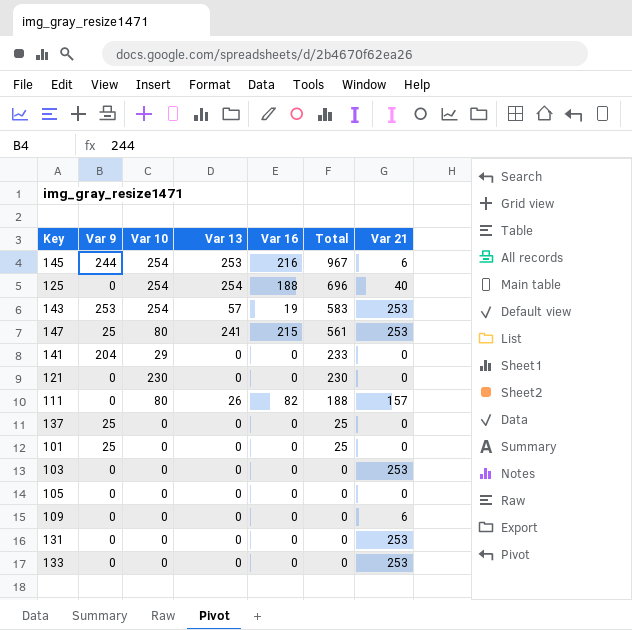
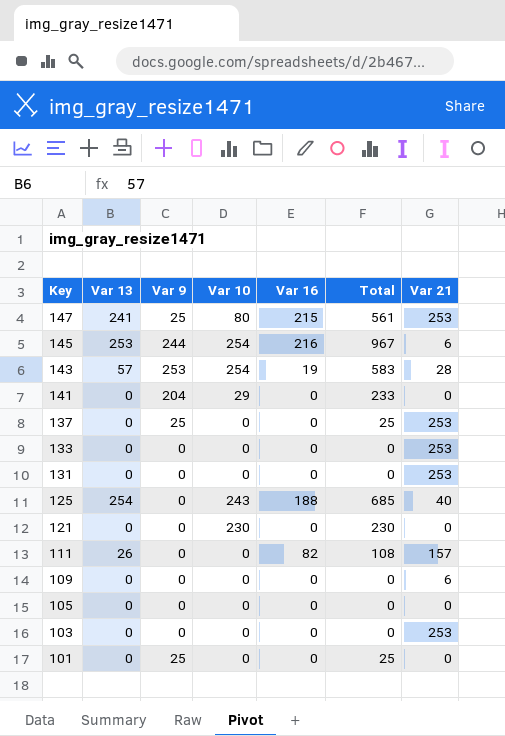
row order: Total descending -> Key descending
column Var 13 | position: 4 -> 2
143 | Var 21: 253 -> 28
137 | Var 21: 0 -> 253
125 | Var 10: 254 -> 243
125 | Total: 696 -> 685
111 | Var 10: 80 -> 0
111 | Total: 188 -> 108

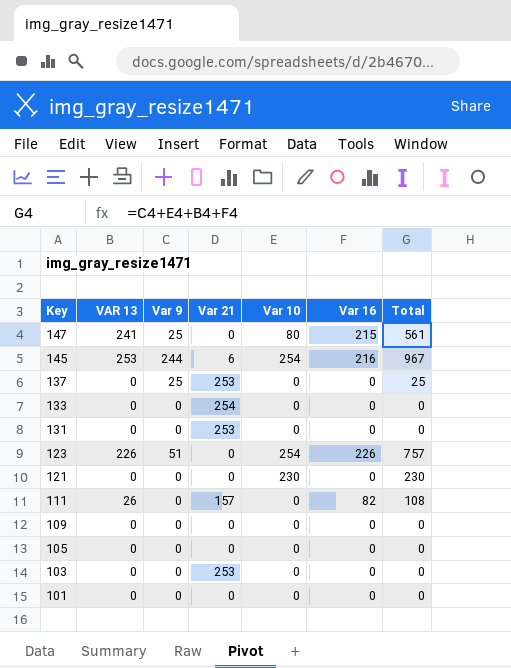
column name: Var 13 -> VAR 13
column Var 21 | position: 7 -> 4
row 143: 57 | 253 | 254 | 19 | 583 | 28 -> none
row 141: 0 | 204 | 29 | 0 | 233 | 0 -> none
row 125: 254 | 0 | 243 | 188 | 685 | 40 -> none
147 | Var 21: 253 -> 0
133 | Var 21: 253 -> 254
row 123: none -> 226 | 51 | 0 | 254 | 226 | 757
109 | Var 21: 6 -> 0
101 | Var 9: 25 -> 0
101 | Total: 25 -> 0

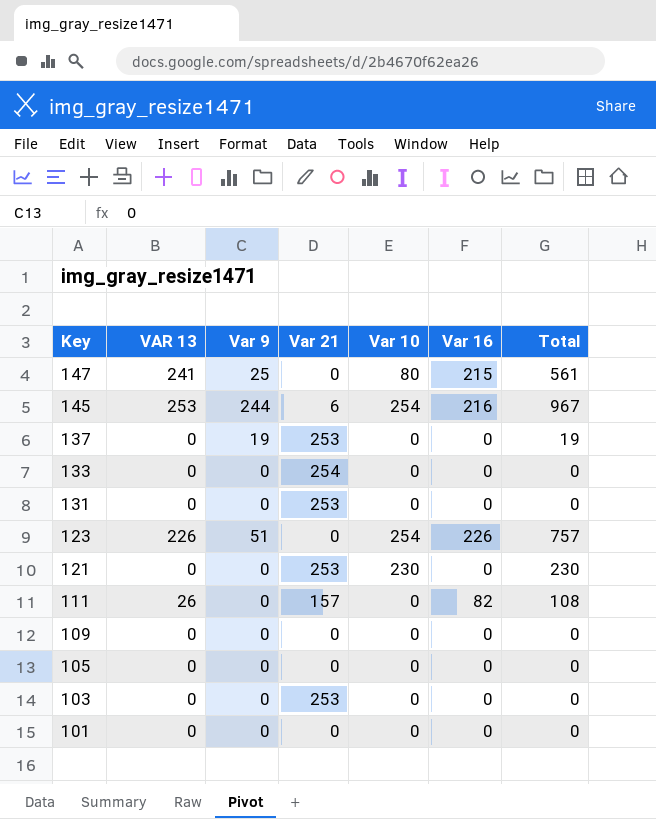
137 | Var 9: 25 -> 19
137 | Total: 25 -> 19
121 | Var 21: 0 -> 253

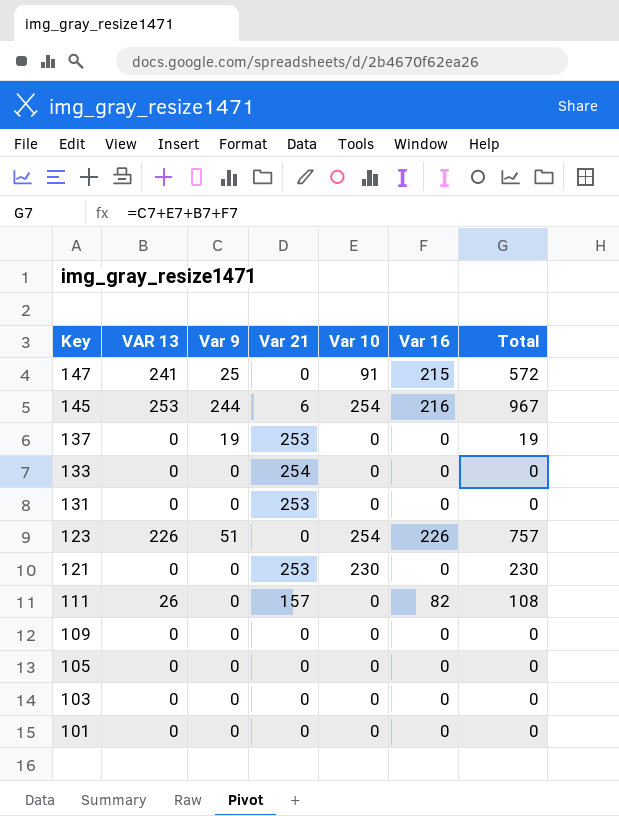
147 | Var 10: 80 -> 91
147 | Total: 561 -> 572
103 | Var 21: 253 -> 0

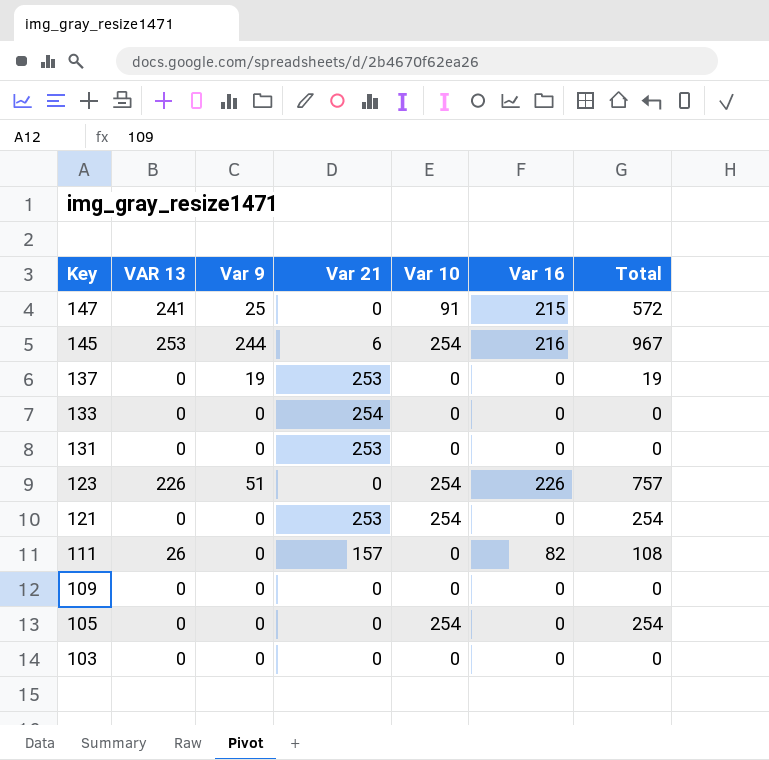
row 101: 0 | 0 | 0 | 0 | 0 | 0 -> none
121 | Var 10: 230 -> 254
121 | Total: 230 -> 254
105 | Var 10: 0 -> 254
105 | Total: 0 -> 254

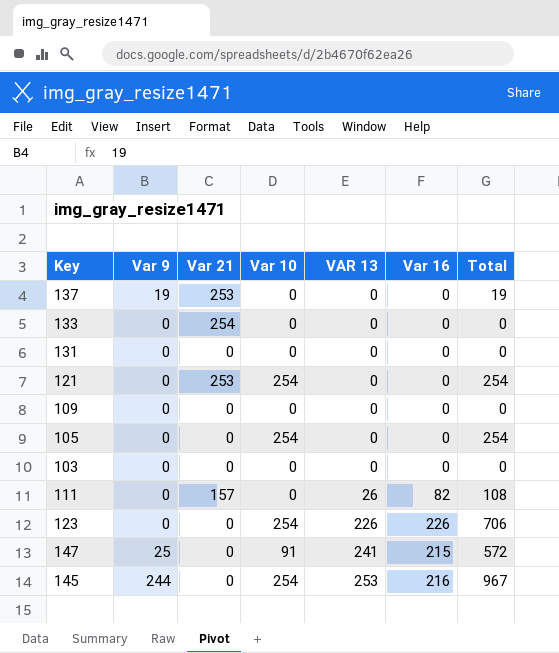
row order: Key descending -> VAR 13 ascending
column VAR 13 | position: 2 -> 5
131 | Var 21: 253 -> 0
123 | Var 9: 51 -> 0
123 | Total: 757 -> 706
145 | Var 21: 6 -> 0

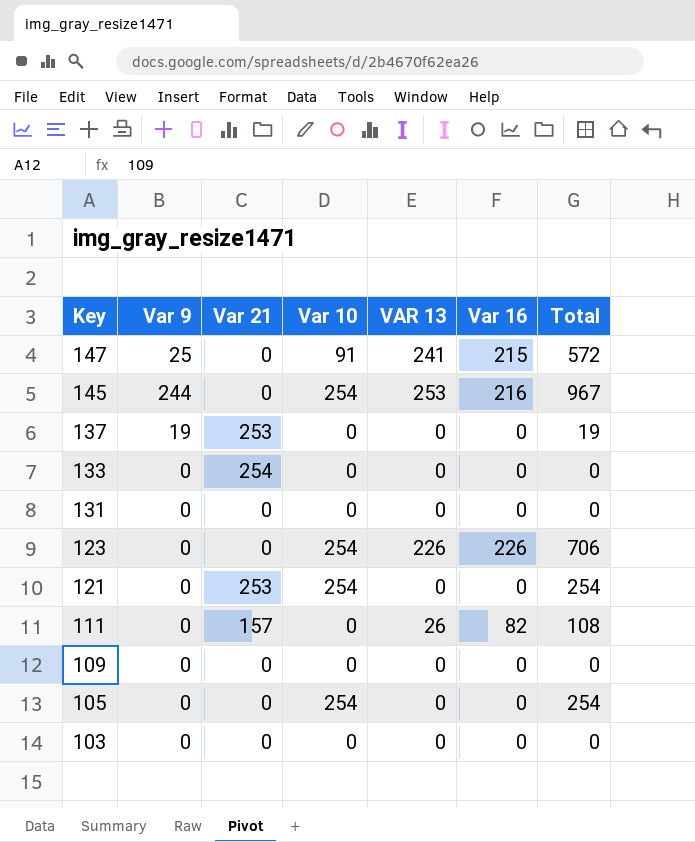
row order: VAR 13 ascending -> Key descending

